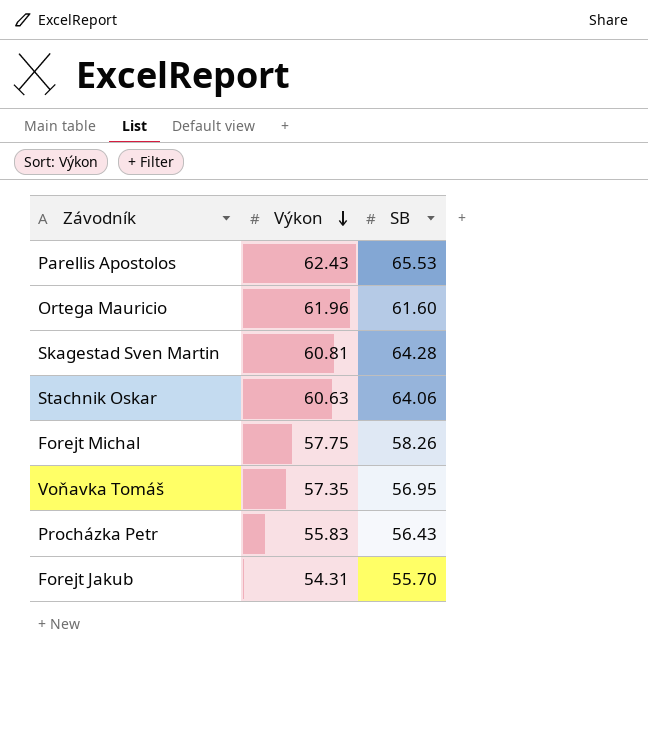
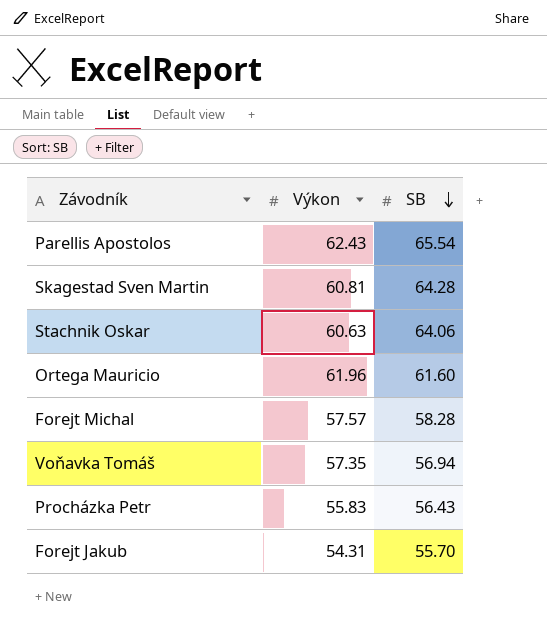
row order: Výkon descending -> SB descending
Parellis Apostolos | SB: 65.53 -> 65.54
Forejt Michal | Výkon: 57.75 -> 57.57
Forejt Michal | SB: 58.26 -> 58.28
Voňavka Tomáš | SB: 56.95 -> 56.94

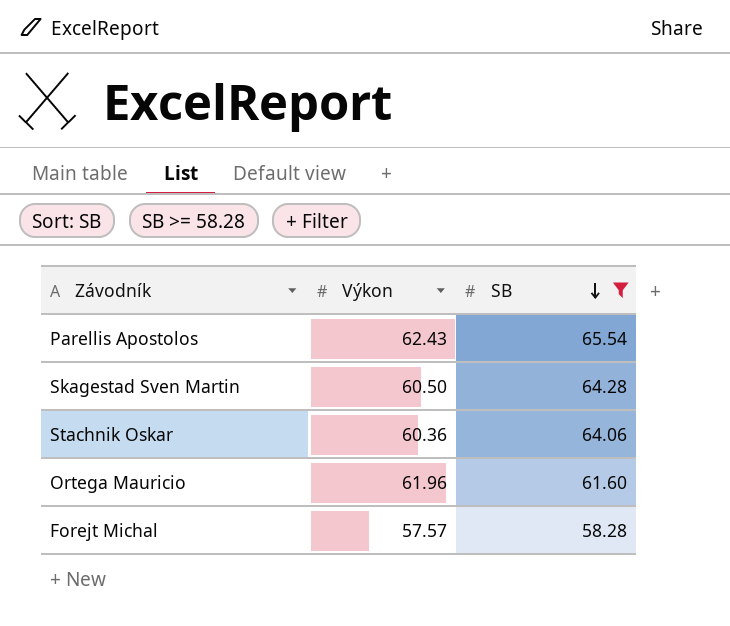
filter: none -> SB >= 58.28
Skagestad Sven Martin | Výkon: 60.81 -> 60.50
Stachnik Oskar | Výkon: 60.63 -> 60.36

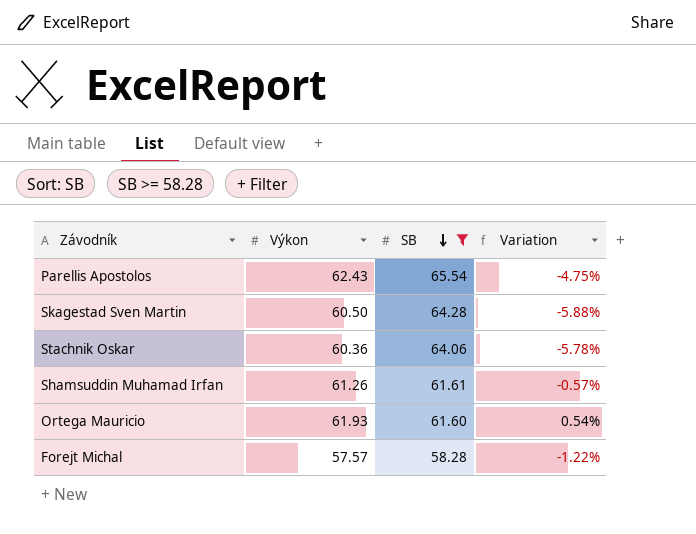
column Variation | formula: none -> ([Výkon] - [SB]) / [SB]
row Shamsuddin Muhamad Irfan: none -> 61.26 | 61.61 | -0.57%
Ortega Mauricio | Výkon: 61.96 -> 61.93

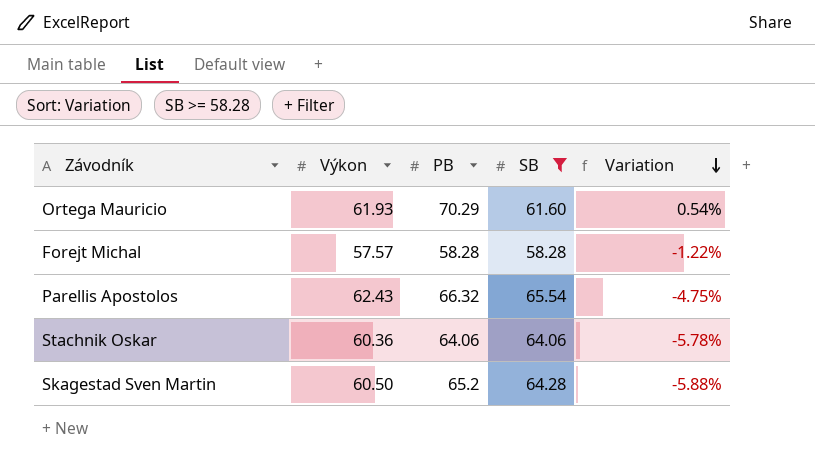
row order: SB descending -> Variation descending
column PB | position: none -> 3
row Shamsuddin Muhamad Irfan: 61.26 | 61.61 | -0.57% -> none

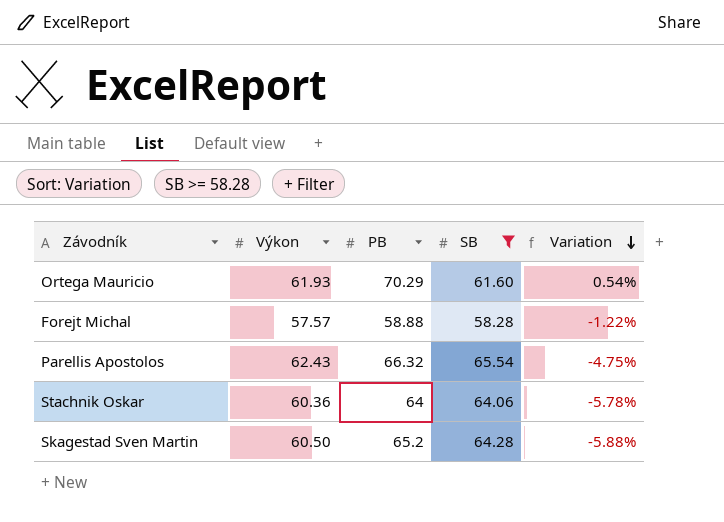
Forejt Michal | PB: 58.28 -> 58.88
Stachnik Oskar | PB: 64.06 -> 64

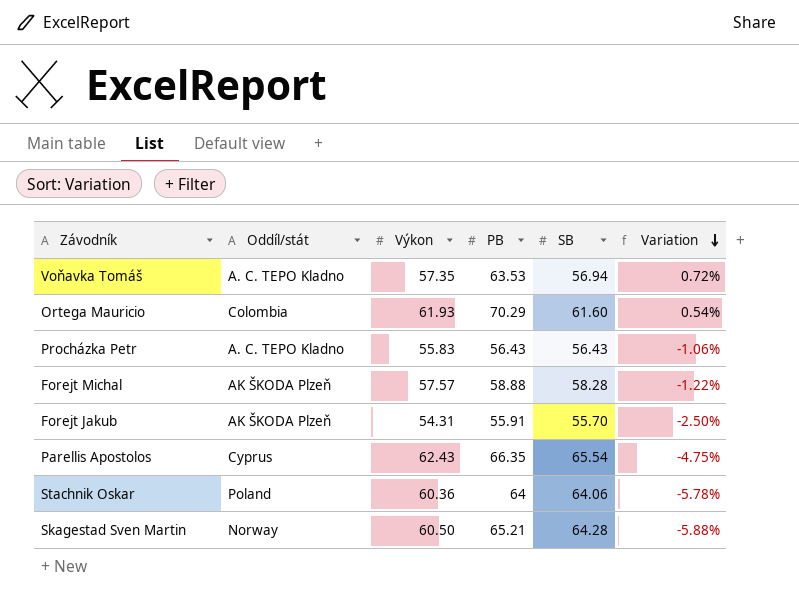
filter: SB >= 58.28 -> none
column Oddíl/stát | position: none -> 2
Parellis Apostolos | PB: 66.32 -> 66.35
Skagestad Sven Martin | PB: 65.2 -> 65.21

